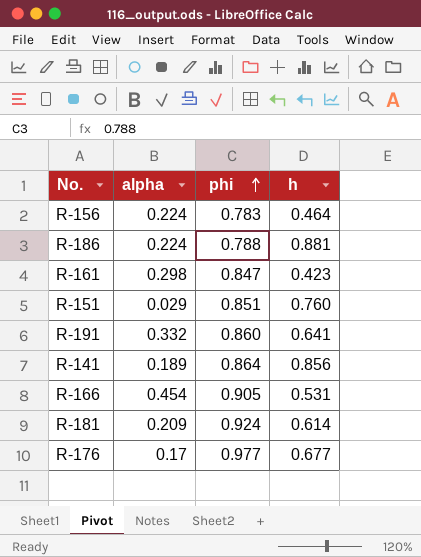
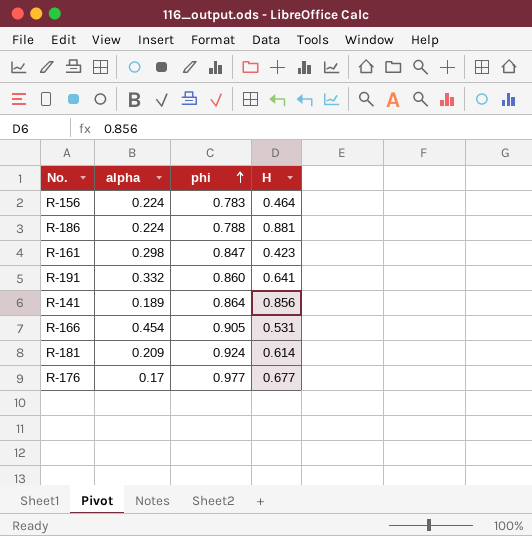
column name: h -> H
row R-151: 0.029 | 0.851 | 0.760 -> none

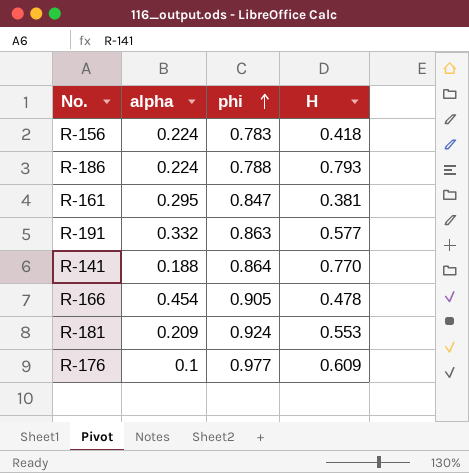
R-156 | H: 0.464 -> 0.418
R-186 | H: 0.881 -> 0.793
R-161 | alpha: 0.298 -> 0.295
R-161 | H: 0.423 -> 0.381
R-191 | phi: 0.860 -> 0.863
R-191 | H: 0.641 -> 0.577
R-141 | alpha: 0.189 -> 0.188
R-141 | H: 0.856 -> 0.770
R-166 | H: 0.531 -> 0.478
R-181 | H: 0.614 -> 0.553
R-176 | alpha: 0.17 -> 0.1
R-176 | H: 0.677 -> 0.609

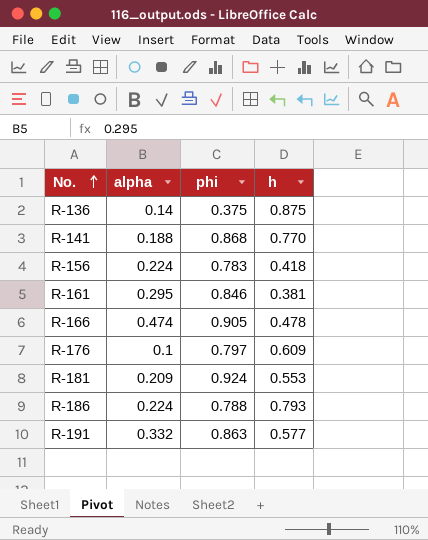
row order: phi ascending -> No. ascending
column name: H -> h
row R-136: none -> 0.14 | 0.375 | 0.875
R-141 | phi: 0.864 -> 0.868
R-161 | phi: 0.847 -> 0.846
R-166 | alpha: 0.454 -> 0.474
R-176 | phi: 0.977 -> 0.797

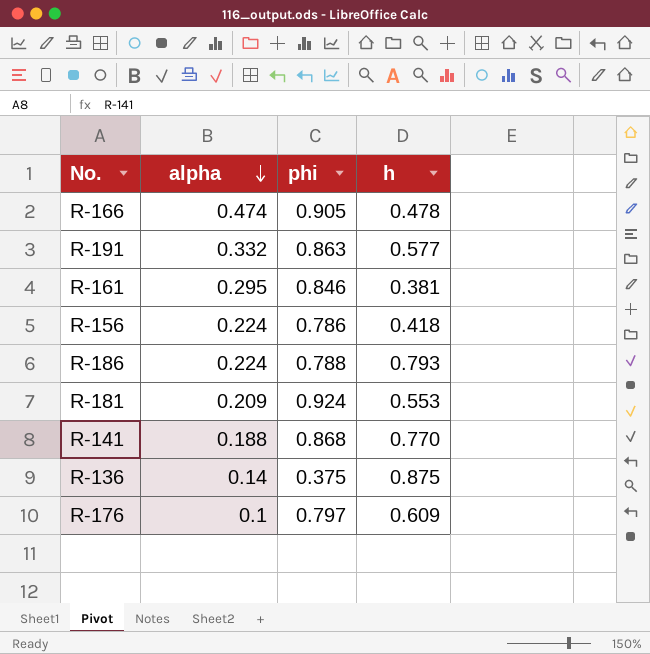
row order: No. ascending -> alpha descending
R-156 | phi: 0.783 -> 0.786

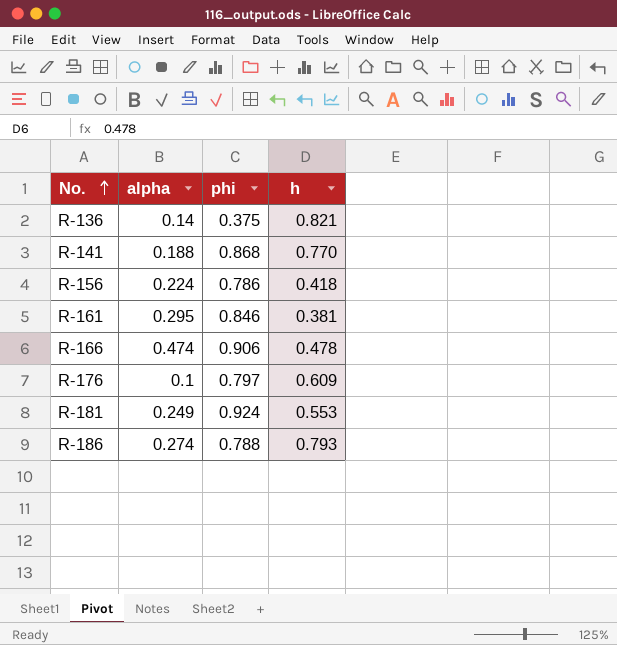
row order: alpha descending -> No. ascending
row R-191: 0.332 | 0.863 | 0.577 -> none
R-136 | h: 0.875 -> 0.821
R-166 | phi: 0.905 -> 0.906
R-181 | alpha: 0.209 -> 0.249
R-186 | alpha: 0.224 -> 0.274

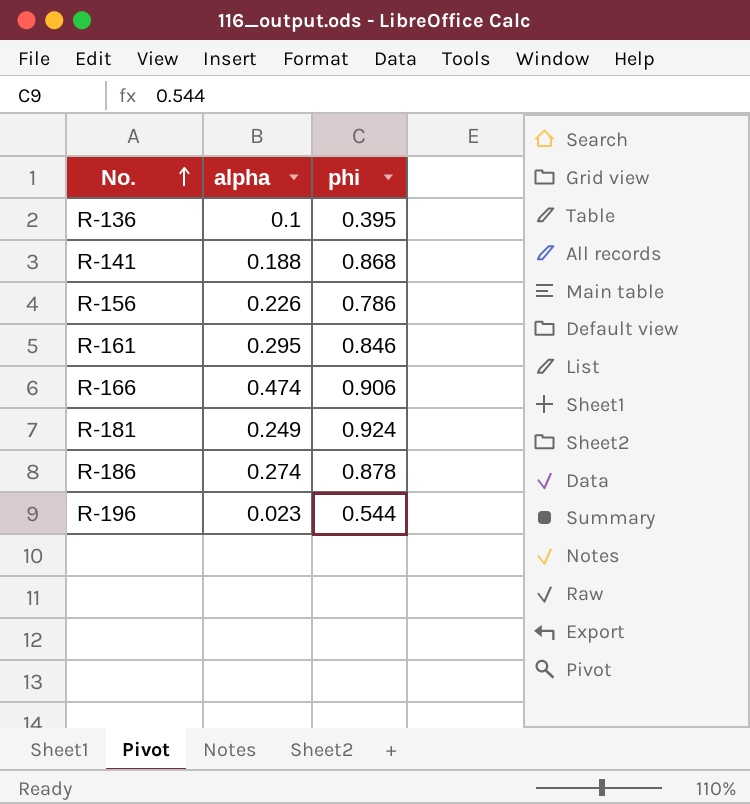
column h | position: 4 -> none
row R-176: 0.1 | 0.797 | 0.609 -> none
R-136 | alpha: 0.14 -> 0.1
R-136 | phi: 0.375 -> 0.395
R-156 | alpha: 0.224 -> 0.226
R-186 | phi: 0.788 -> 0.878
row R-196: none -> 0.023 | 0.544

